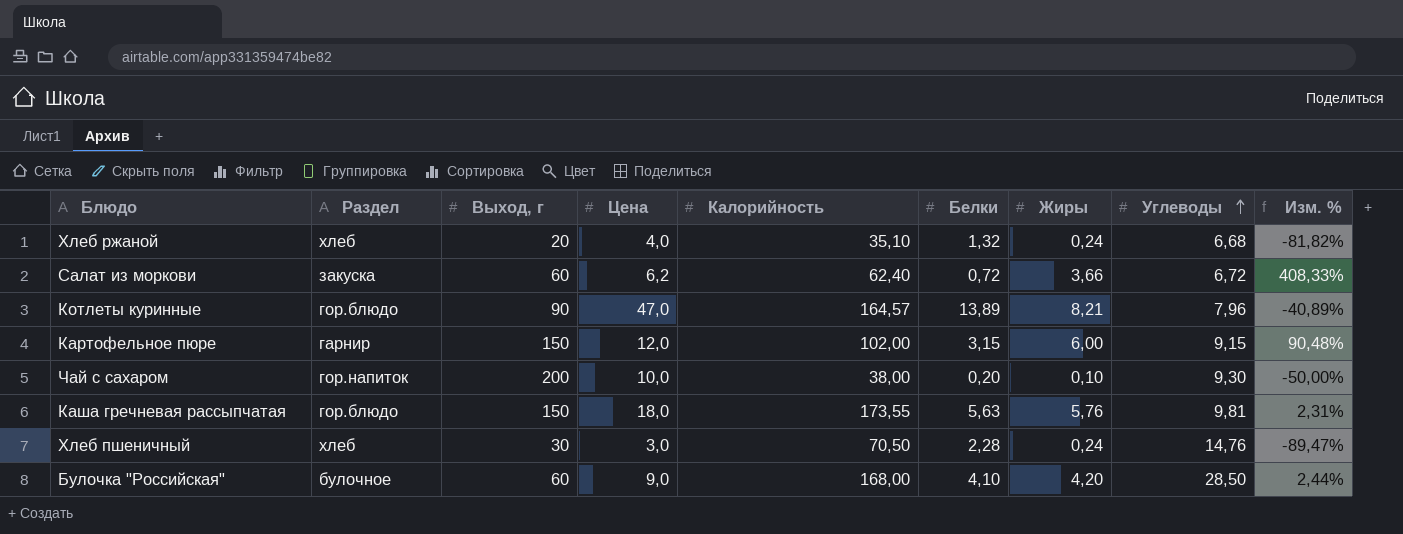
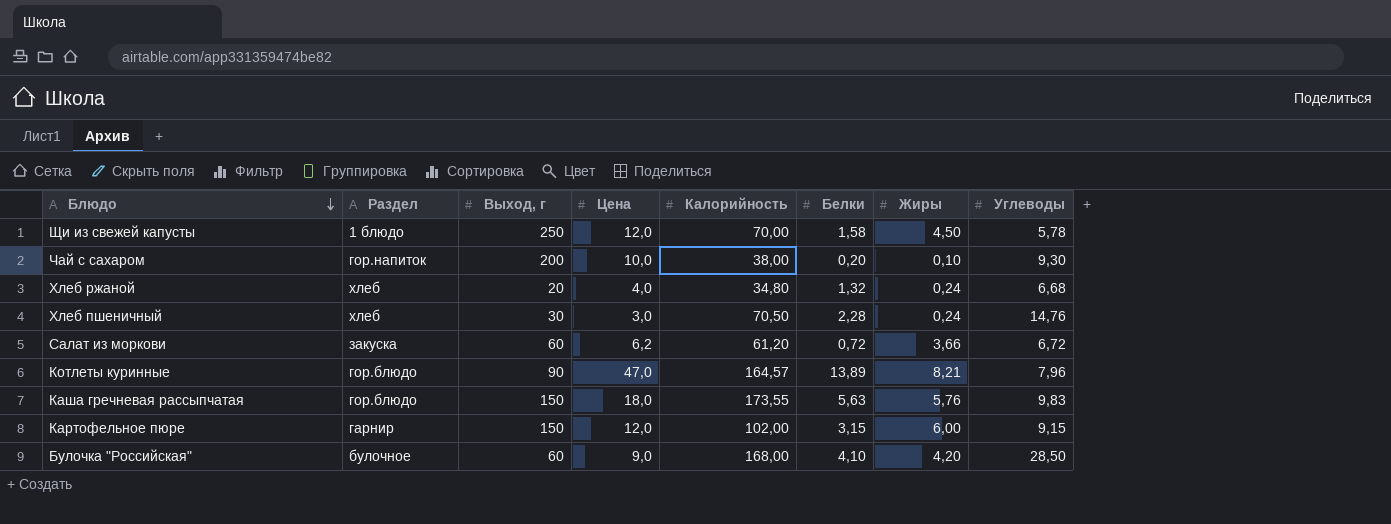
row order: Углеводы ascending -> Блюдо descending
column Изм. % | formula: ([Жиры] - [Белки]) / [Белки] -> none
row Щи из свежей капусты: none -> 1 блюдо | 250 | 12,0 | 70,00 | 1,58 | 4,50 | 5,78
Хлеб ржаной | Калорийность: 35,10 -> 34,80
Салат из моркови | Калорийность: 62,40 -> 61,20
Каша гречневая рассыпчатая | Углеводы: 9,81 -> 9,83

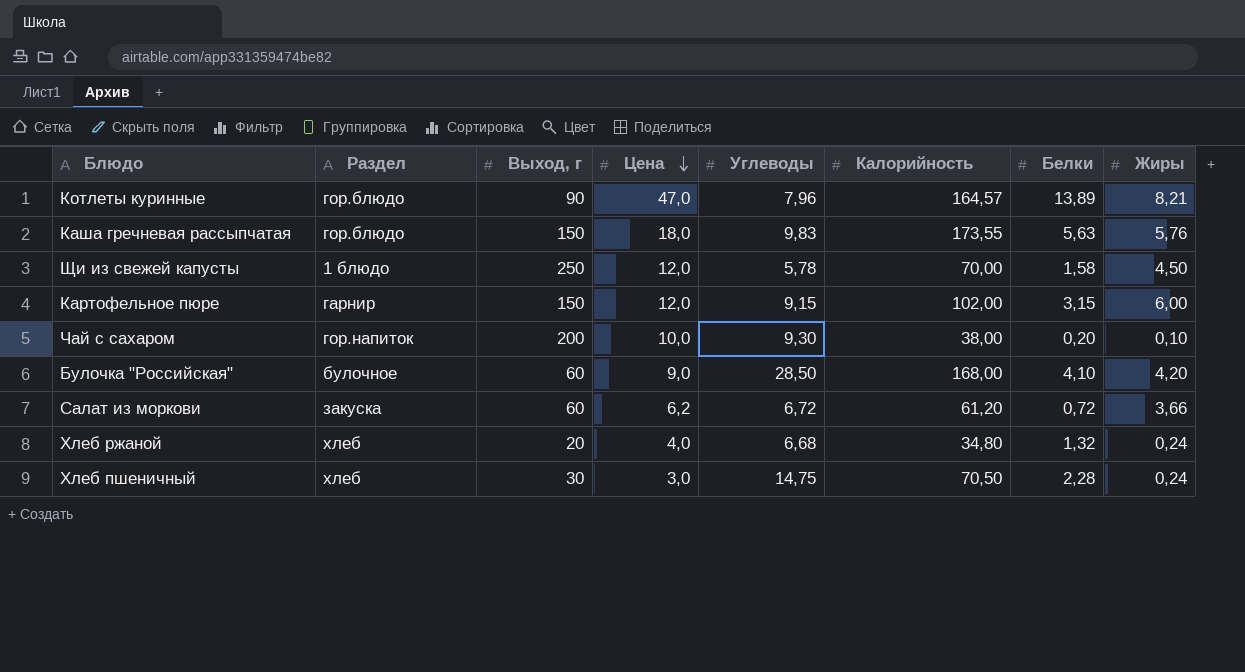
row order: Блюдо descending -> Цена descending
column Углеводы | position: 8 -> 5
Хлеб пшеничный | Углеводы: 14,76 -> 14,75

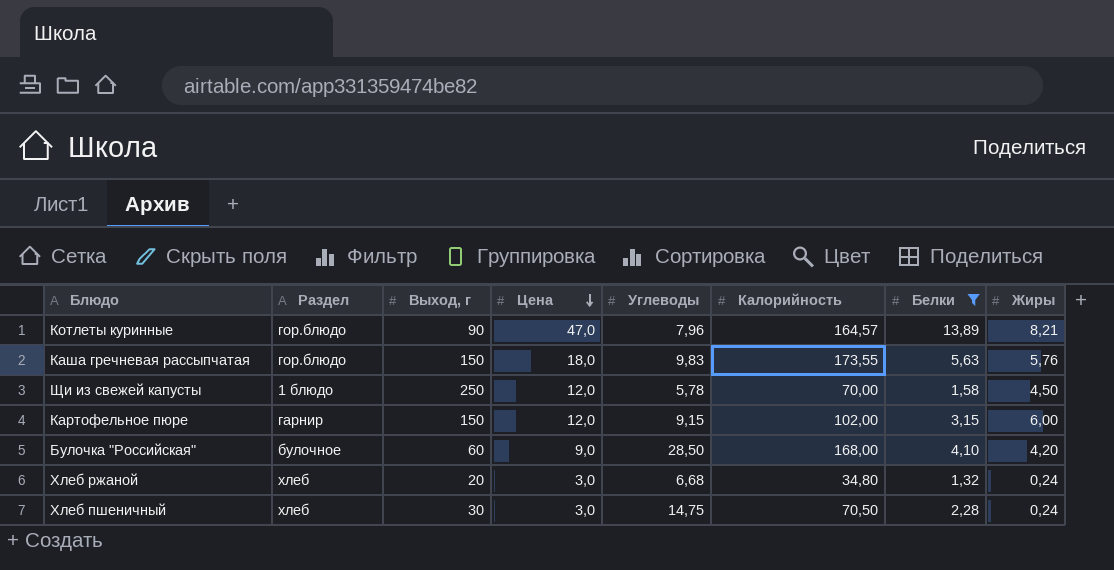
filter: none -> Белки >= 1,32
Хлеб ржаной | Цена: 4,0 -> 3,0

